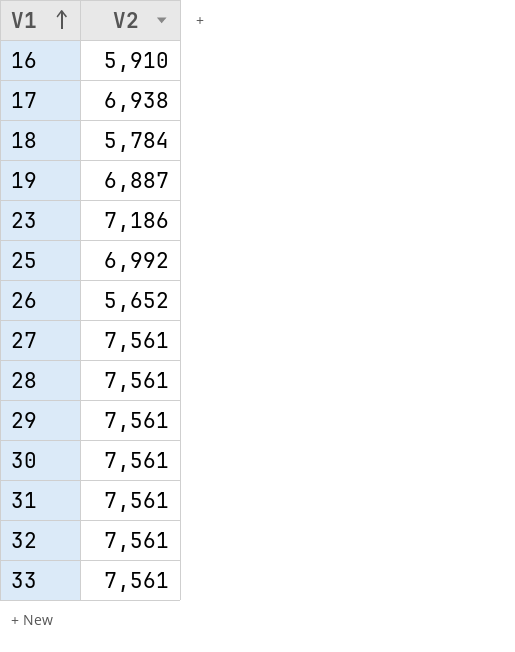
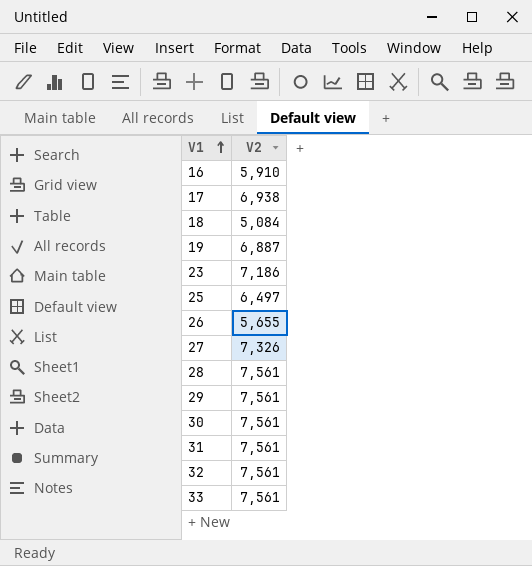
18 | V2: 5,784 -> 5,084
25 | V2: 6,992 -> 6,497
26 | V2: 5,652 -> 5,655
27 | V2: 7,561 -> 7,326

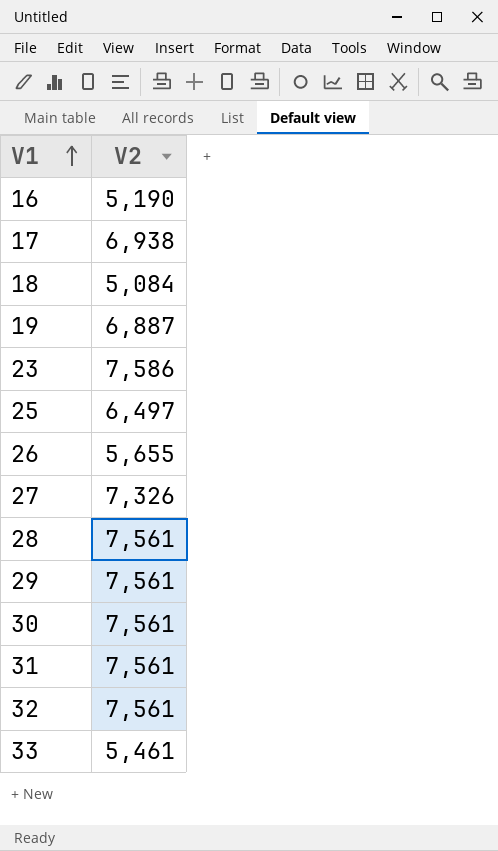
16 | V2: 5,910 -> 5,190
23 | V2: 7,186 -> 7,586
33 | V2: 7,561 -> 5,461

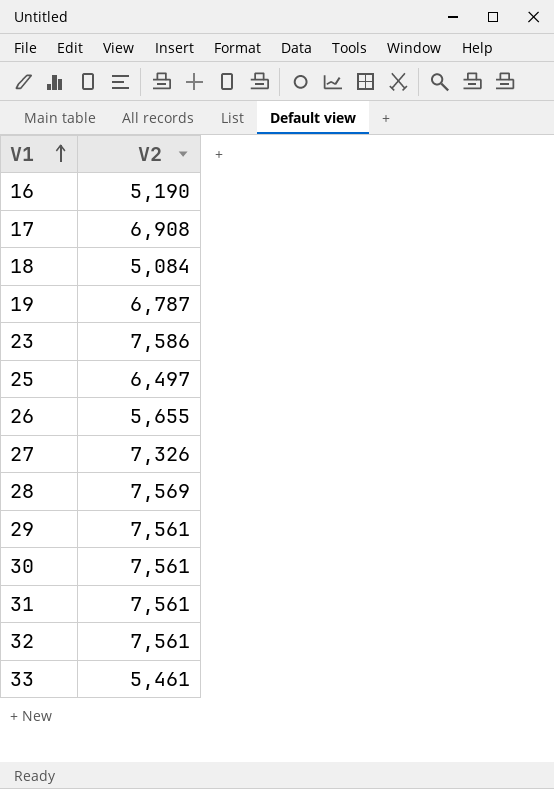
17 | V2: 6,938 -> 6,908
19 | V2: 6,887 -> 6,787
28 | V2: 7,561 -> 7,569

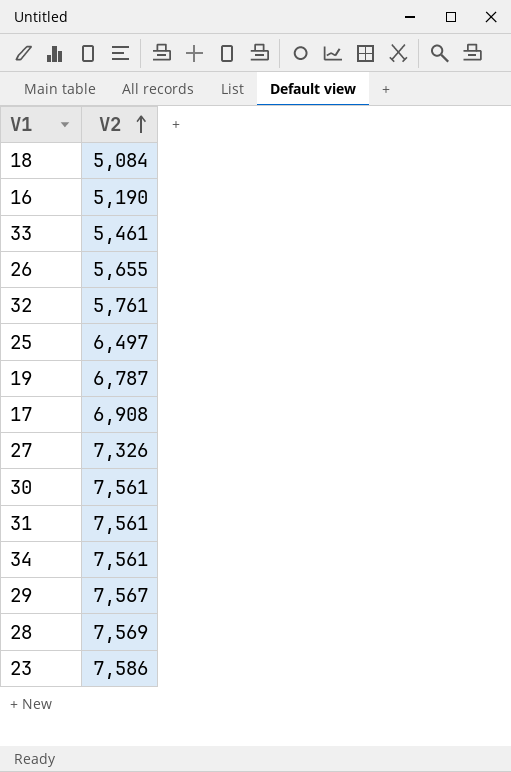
row order: V1 ascending -> V2 ascending
32 | V2: 7,561 -> 5,761
row 34: none -> 7,561
29 | V2: 7,561 -> 7,567

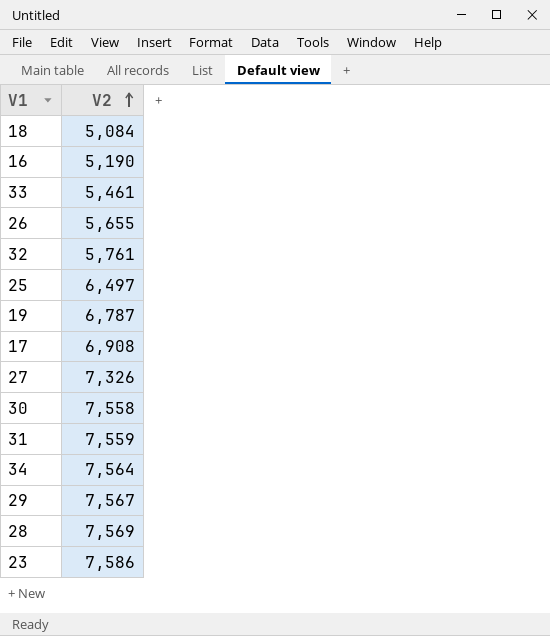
30 | V2: 7,561 -> 7,558
31 | V2: 7,561 -> 7,559
34 | V2: 7,561 -> 7,564

